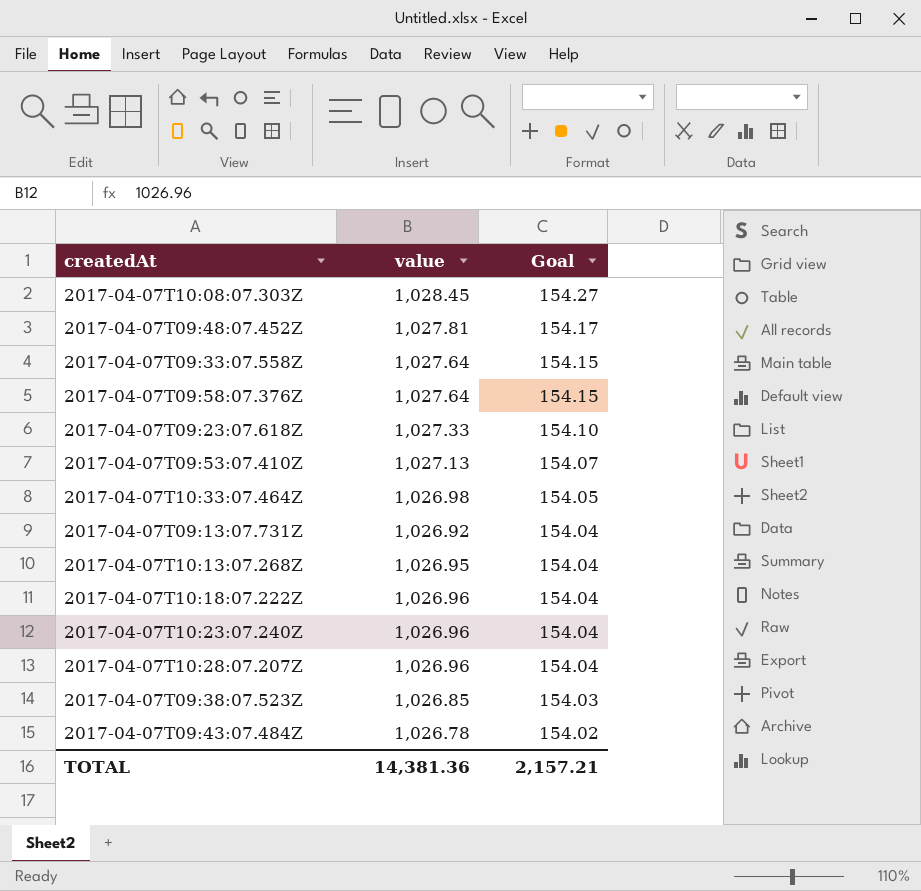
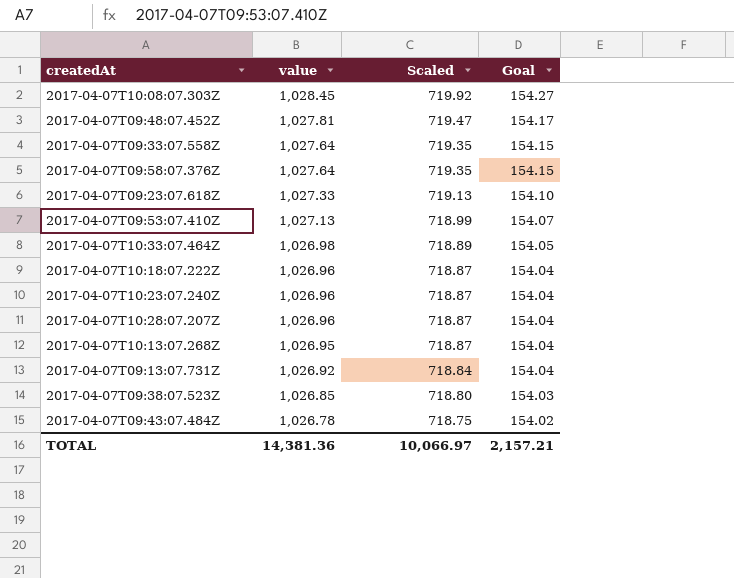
row order: Goal descending -> value descending
column Scaled | formula: none -> [value] * 0.7

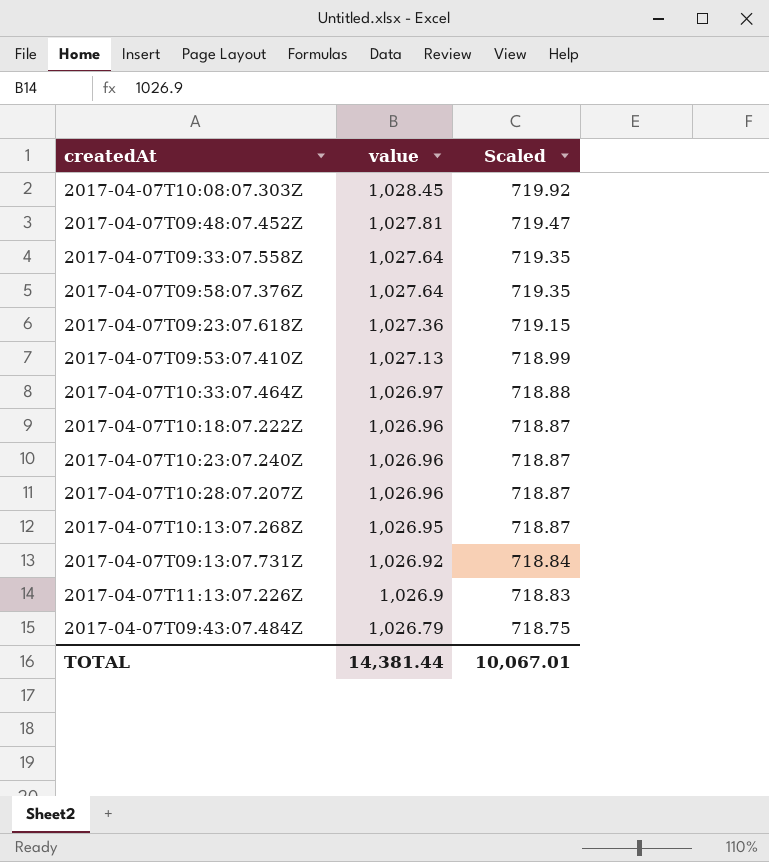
column Goal | formula: [value] * 0.15 -> none
row 2017-04-07T09:38:07.523Z: 1,026.85 | 718.80 | 154.03 -> none
2017-04-07T09:23:07.618Z | value: 1,027.33 -> 1,027.36
2017-04-07T09:23:07.618Z | Scaled: 719.13 -> 719.15
2017-04-07T10:33:07.464Z | value: 1,026.98 -> 1,026.97
2017-04-07T10:33:07.464Z | Scaled: 718.89 -> 718.88
row 2017-04-07T11:13:07.226Z: none -> 1,026.9 | 718.83
2017-04-07T09:43:07.484Z | value: 1,026.78 -> 1,026.79
TOTAL | value: 14,381.36 -> 14,381.44
TOTAL | Scaled: 10,066.97 -> 10,067.01

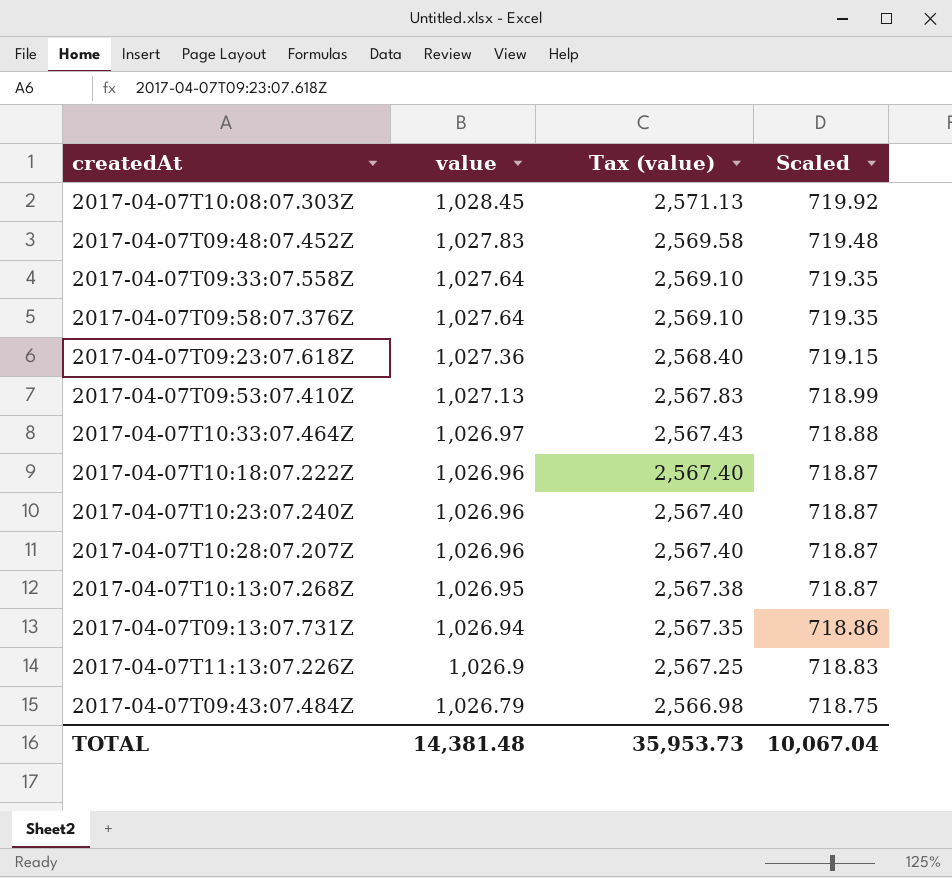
column Tax (value) | formula: none -> [value] * 2.5
2017-04-07T09:48:07.452Z | value: 1,027.81 -> 1,027.83
2017-04-07T09:48:07.452Z | Scaled: 719.47 -> 719.48
2017-04-07T09:13:07.731Z | value: 1,026.92 -> 1,026.94
2017-04-07T09:13:07.731Z | Scaled: 718.84 -> 718.86
TOTAL | value: 14,381.44 -> 14,381.48
TOTAL | Scaled: 10,067.01 -> 10,067.04

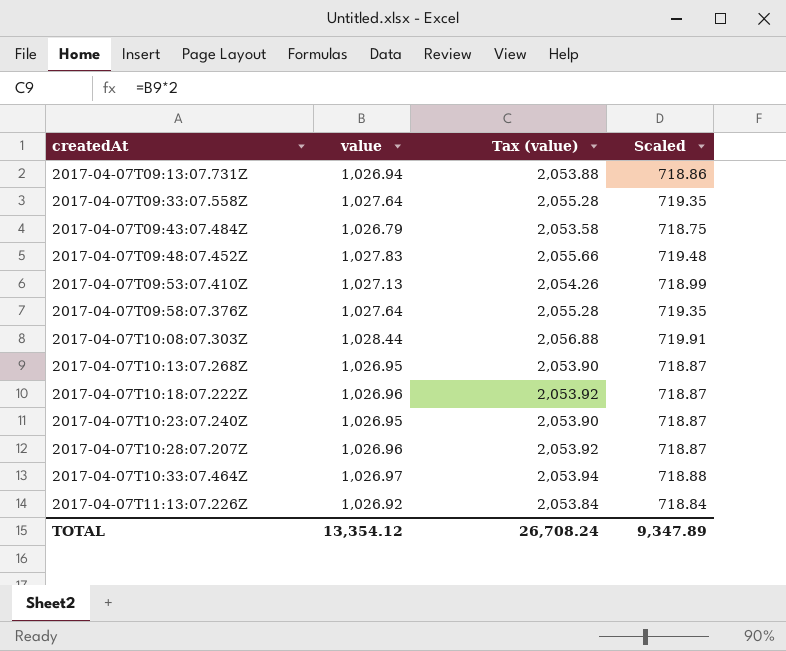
row order: value descending -> createdAt ascending
column Tax (value) | formula: [value] * 2.5 -> [value] * 2
row 2017-04-07T09:23:07.618Z: 1,027.36 | 2,568.40 | 719.15 -> none
2017-04-07T10:08:07.303Z | value: 1,028.45 -> 1,028.44
2017-04-07T10:08:07.303Z | Scaled: 719.92 -> 719.91
2017-04-07T10:23:07.240Z | value: 1,026.96 -> 1,026.95
2017-04-07T11:13:07.226Z | value: 1,026.9 -> 1,026.92
2017-04-07T11:13:07.226Z | Scaled: 718.83 -> 718.84
TOTAL | value: 14,381.48 -> 13,354.12
TOTAL | Tax (value): 35,953.73 -> 26,708.24
TOTAL | Scaled: 10,067.04 -> 9,347.89

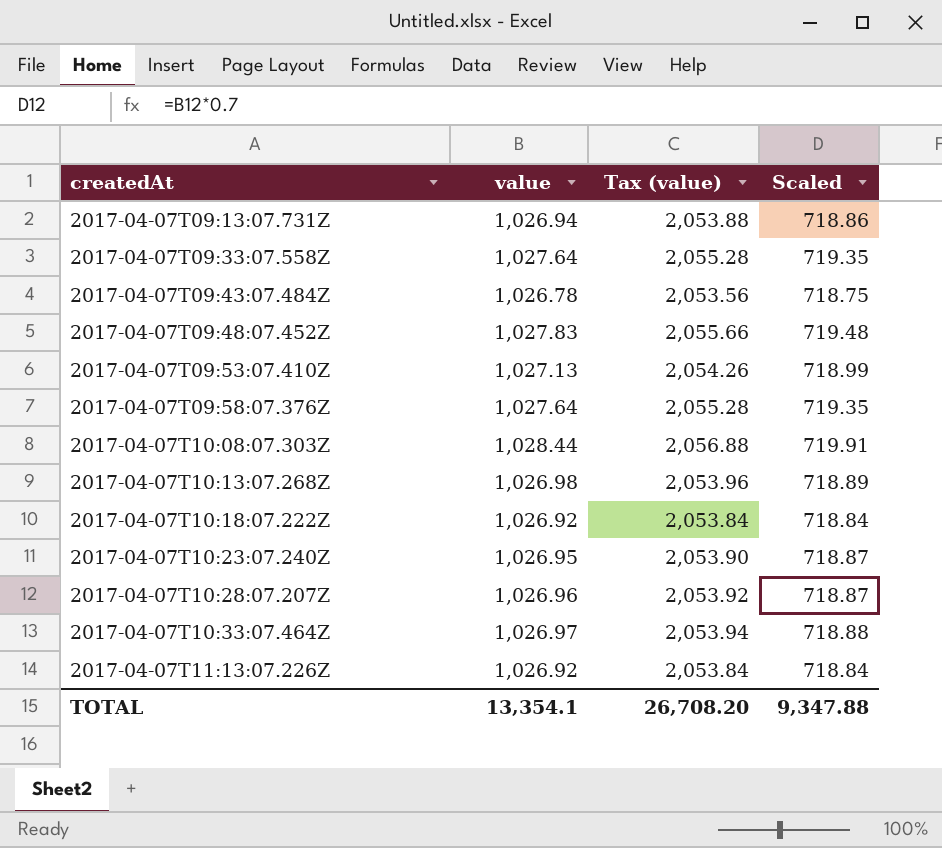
2017-04-07T09:43:07.484Z | value: 1,026.79 -> 1,026.78
2017-04-07T09:43:07.484Z | Tax (value): 2,053.58 -> 2,053.56
2017-04-07T10:13:07.268Z | value: 1,026.95 -> 1,026.98
2017-04-07T10:13:07.268Z | Tax (value): 2,053.90 -> 2,053.96
2017-04-07T10:13:07.268Z | Scaled: 718.87 -> 718.89
2017-04-07T10:18:07.222Z | value: 1,026.96 -> 1,026.92
2017-04-07T10:18:07.222Z | Tax (value): 2,053.92 -> 2,053.84
2017-04-07T10:18:07.222Z | Scaled: 718.87 -> 718.84
TOTAL | value: 13,354.12 -> 13,354.1
TOTAL | Tax (value): 26,708.24 -> 26,708.20
TOTAL | Scaled: 9,347.89 -> 9,347.88

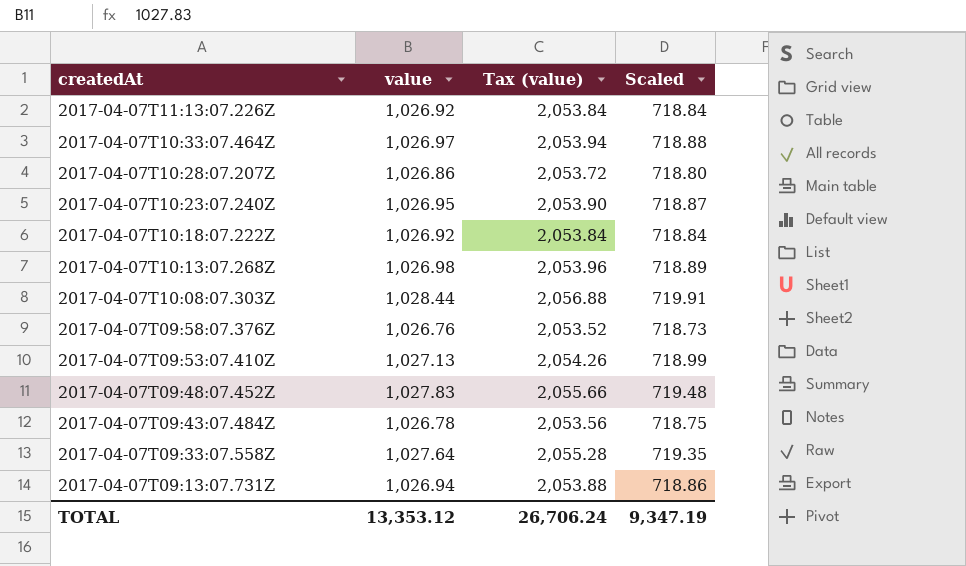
row order: createdAt ascending -> createdAt descending
2017-04-07T10:28:07.207Z | value: 1,026.96 -> 1,026.86
2017-04-07T10:28:07.207Z | Tax (value): 2,053.92 -> 2,053.72
2017-04-07T10:28:07.207Z | Scaled: 718.87 -> 718.80
2017-04-07T09:58:07.376Z | value: 1,027.64 -> 1,026.76
2017-04-07T09:58:07.376Z | Tax (value): 2,055.28 -> 2,053.52
2017-04-07T09:58:07.376Z | Scaled: 719.35 -> 718.73
TOTAL | value: 13,354.1 -> 13,353.12
TOTAL | Tax (value): 26,708.20 -> 26,706.24
TOTAL | Scaled: 9,347.88 -> 9,347.19

